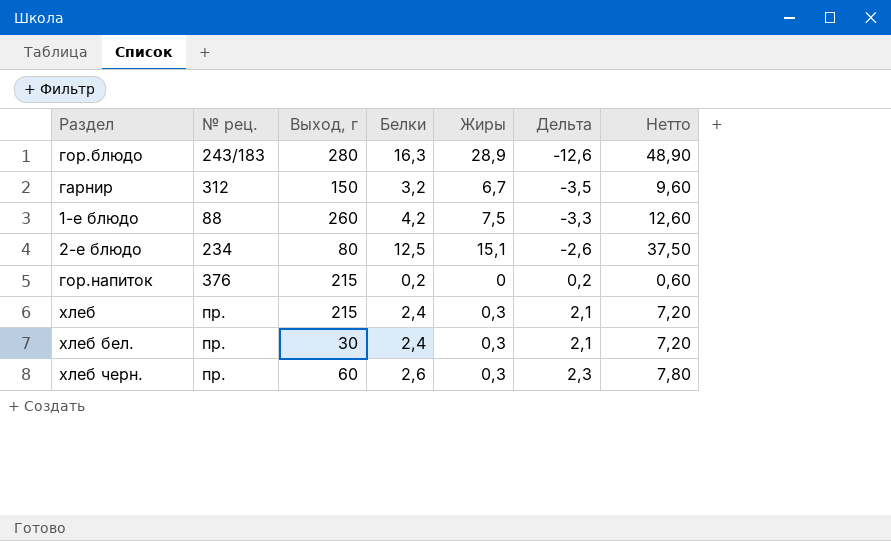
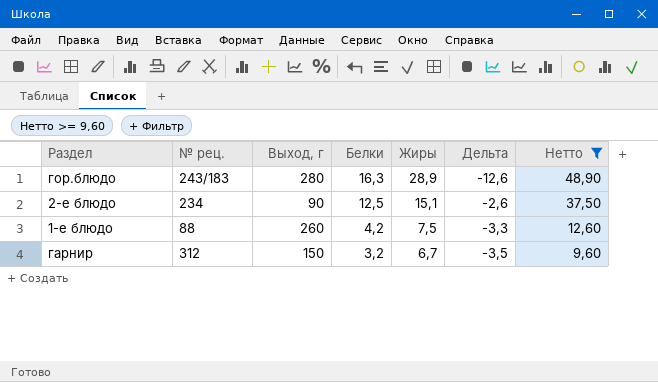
filter: none -> Нетто >= 9,60
row order: Дельта ascending -> Белки descending
2-е блюдо | Выход, г: 80 -> 90

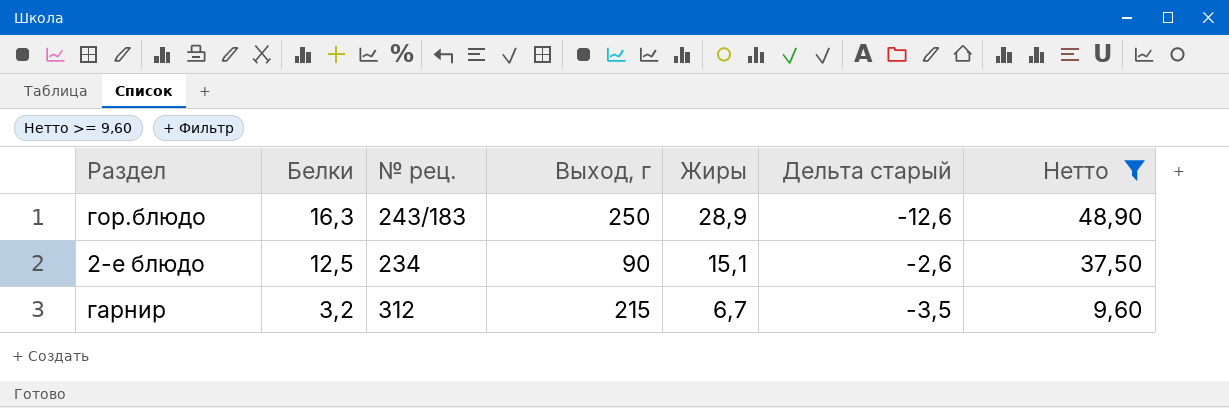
column Белки | position: 4 -> 2
column name: Дельта -> Дельта старый
row 1-е блюдо: 88 | 260 | 4,2 | 7,5 | -3,3 | 12,60 -> none
гор.блюдо | Выход, г: 280 -> 250
гарнир | Выход, г: 150 -> 215

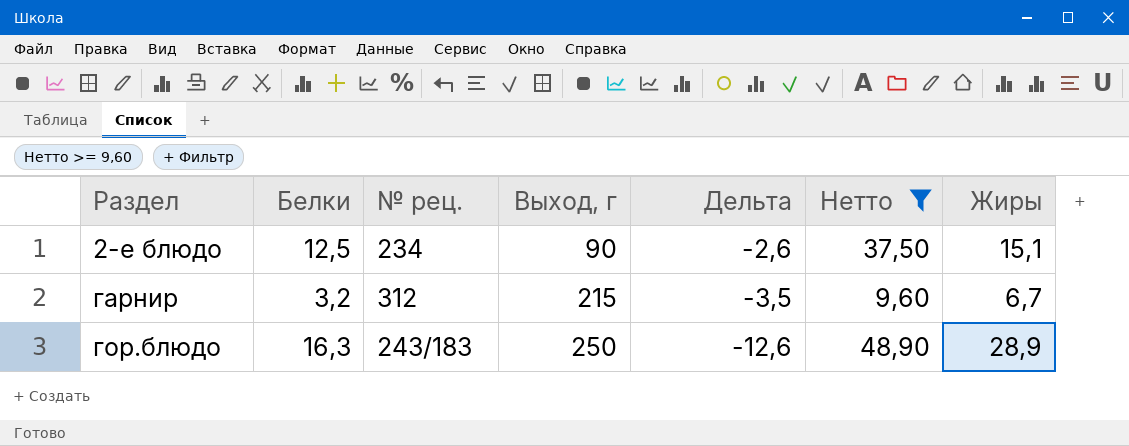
row order: Белки descending -> Раздел ascending
column name: Дельта старый -> Дельта
column Жиры | position: 5 -> 7

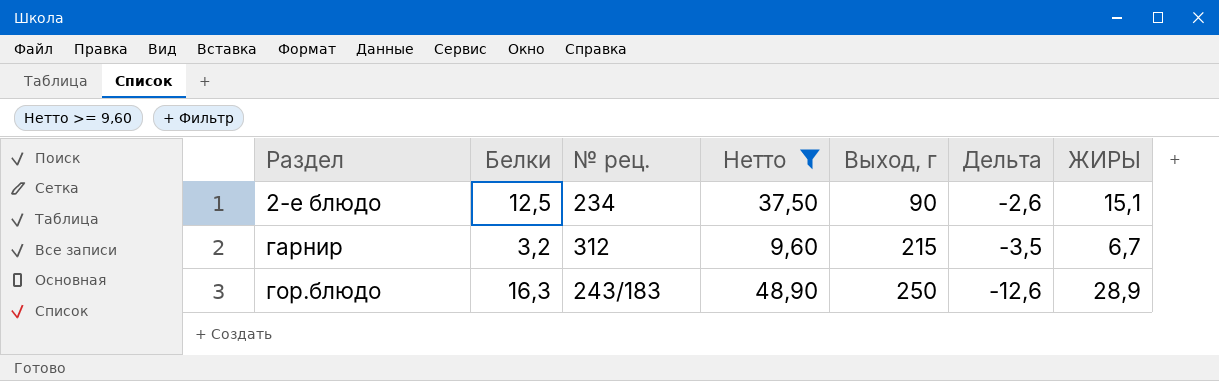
column Нетто | position: 6 -> 4
column name: Жиры -> ЖИРЫ

